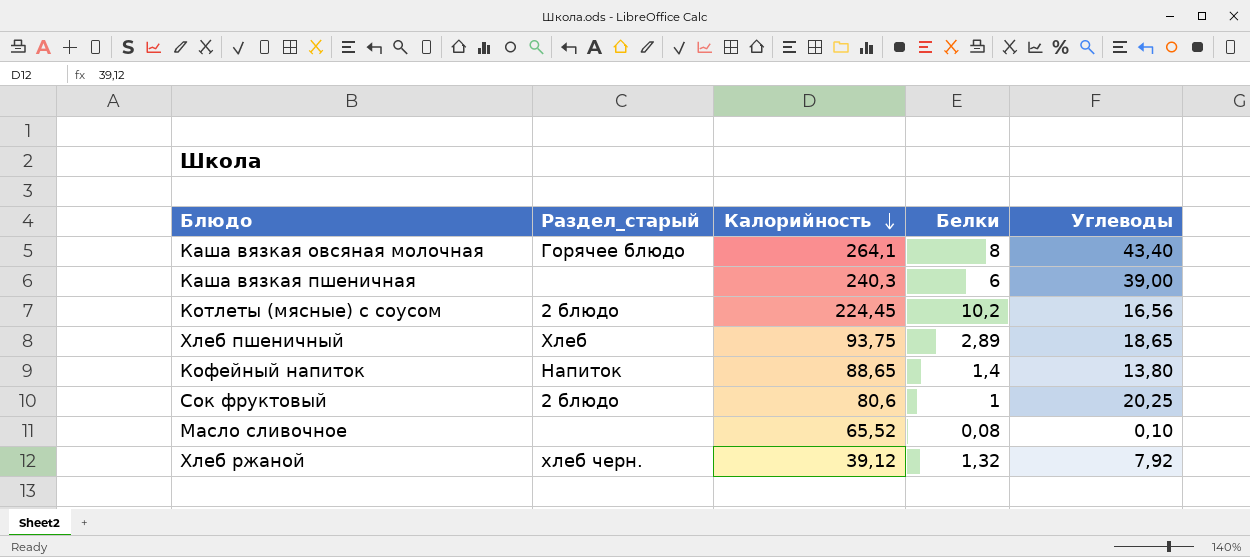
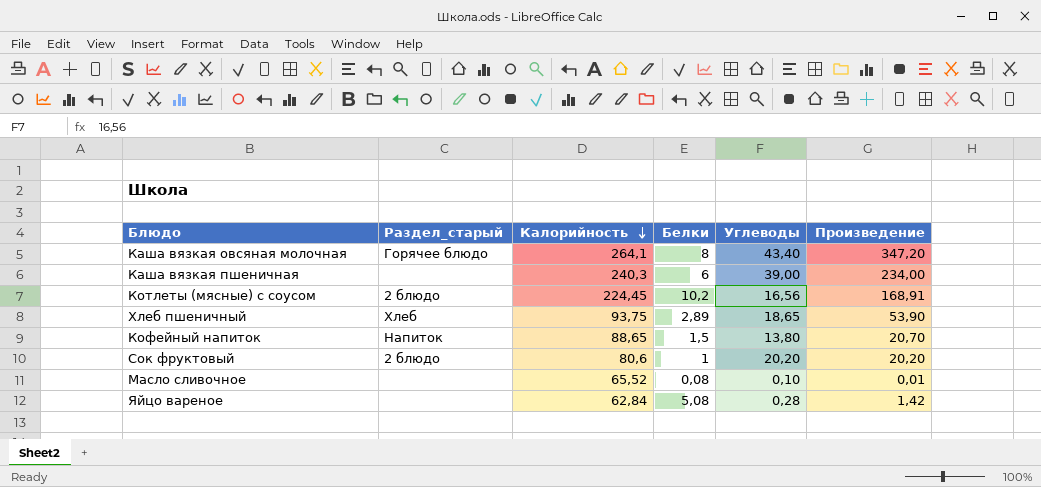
column Произведение | formula: none -> [Белки] * [Углеводы]
row Хлеб ржаной: хлеб черн. | 39,12 | 1,32 | 7,92 -> none
Кофейный напиток | Белки: 1,4 -> 1,5
Сок фруктовый | Углеводы: 20,25 -> 20,20
row Яйцо вареное: none -> none | 62,84 | 5,08 | 0,28 | 1,42

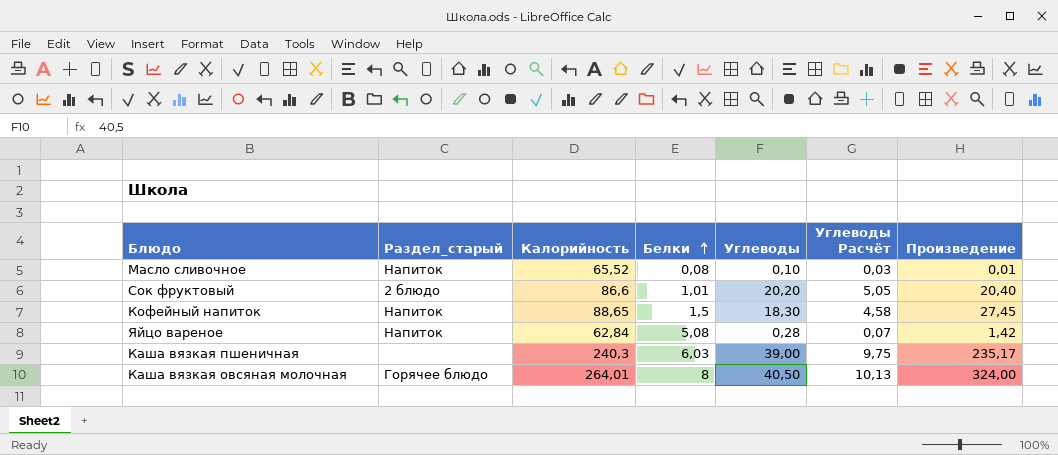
row order: Калорийность descending -> Белки ascending
column Углеводы Расчёт | formula: none -> [Углеводы] * 0,25
row Котлеты (мясные) с соусом: 2 блюдо | 224,45 | 10,2 | 16,56 | 168,91 -> none
row Хлеб пшеничный: Хлеб | 93,75 | 2,89 | 18,65 | 53,90 -> none
Масло сливочное | Раздел_старый: none -> Напиток
Сок фруктовый | Калорийность: 80,6 -> 86,6
Сок фруктовый | Белки: 1 -> 1,01
Сок фруктовый | Произведение: 20,20 -> 20,40
Кофейный напиток | Углеводы: 13,80 -> 18,30
Кофейный напиток | Произведение: 20,70 -> 27,45
Яйцо вареное | Раздел_старый: none -> Напиток
Каша вязкая пшеничная | Белки: 6 -> 6,03
Каша вязкая пшеничная | Произведение: 234,00 -> 235,17
Каша вязкая овсяная молочная | Калорийность: 264,1 -> 264,01
Каша вязкая овсяная молочная | Углеводы: 43,40 -> 40,50
Каша вязкая овсяная молочная | Произведение: 347,20 -> 324,00

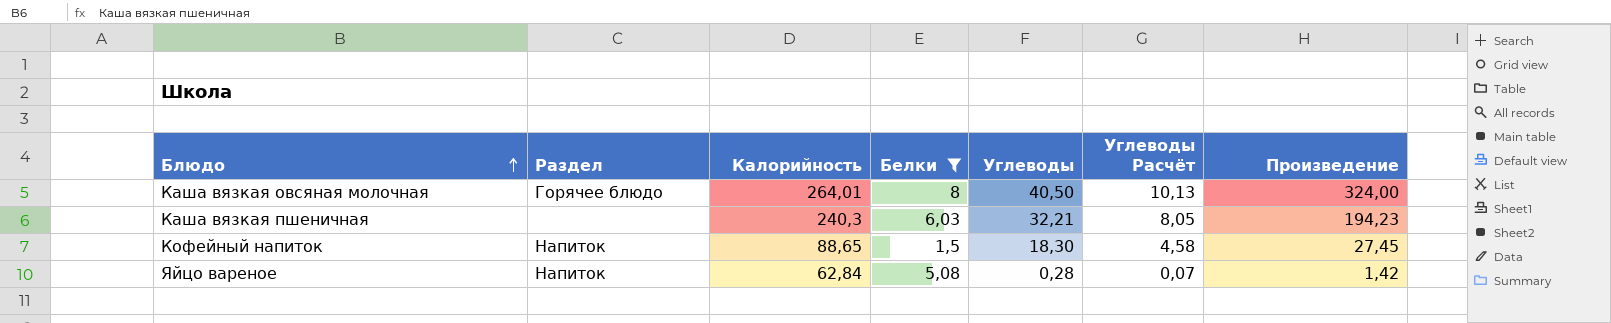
filter: none -> Белки >= 1,5
row order: Белки ascending -> Блюдо ascending
column name: Раздел_старый -> Раздел
Каша вязкая пшеничная | Углеводы: 39,00 -> 32,21
Каша вязкая пшеничная | Углеводы Расчёт: 9,75 -> 8,05
Каша вязкая пшеничная | Произведение: 235,17 -> 194,23

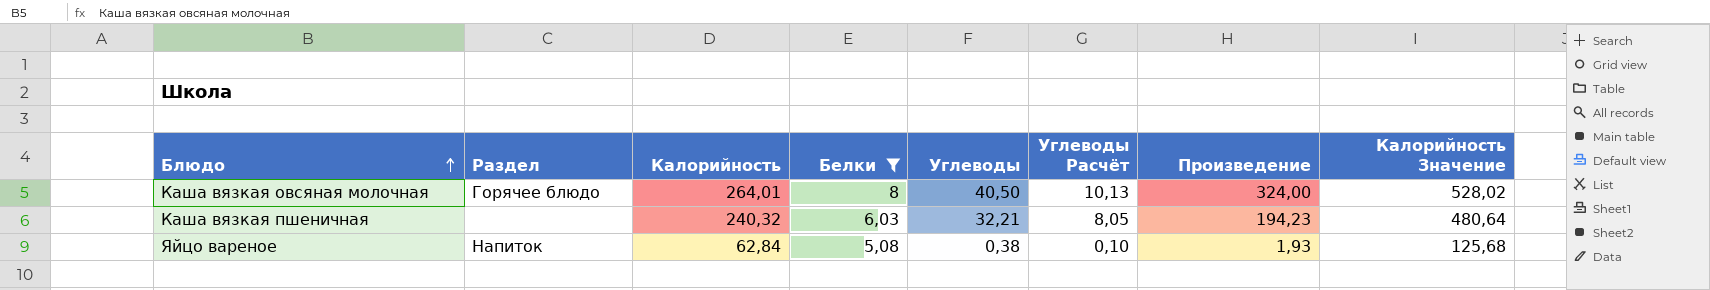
column Калорийность Значение | formula: none -> [Калорийность] * 2
row Кофейный напиток: Напиток | 88,65 | 1,5 | 18,30 | 4,58 | 27,45 -> none
Каша вязкая пшеничная | Калорийность: 240,3 -> 240,32
Яйцо вареное | Углеводы: 0,28 -> 0,38
Яйцо вареное | Углеводы Расчёт: 0,07 -> 0,10
Яйцо вареное | Произведение: 1,42 -> 1,93

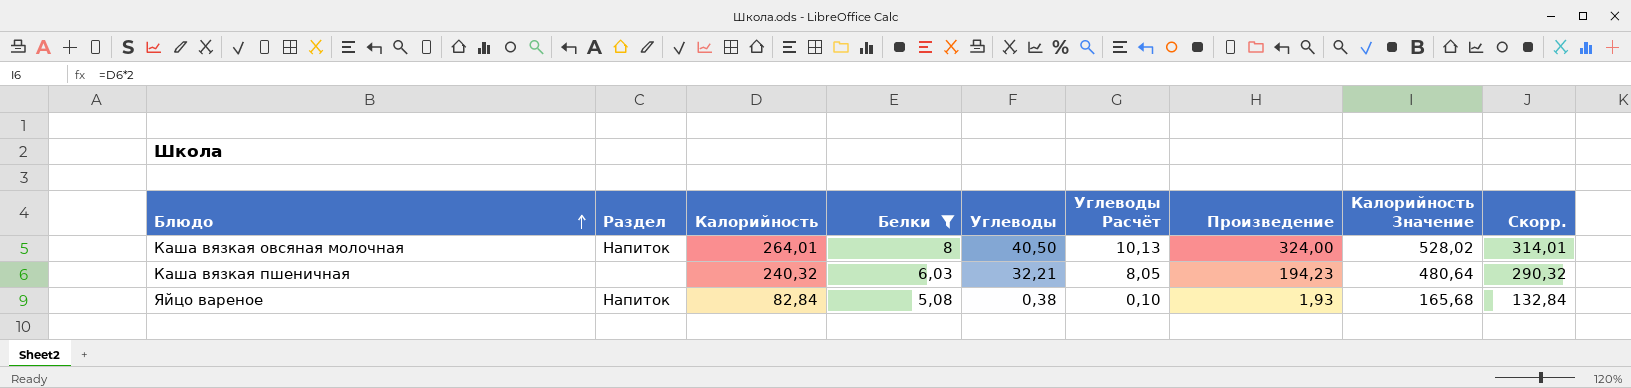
column Скорр. | formula: none -> [Калорийность] + 50
Каша вязкая овсяная молочная | Раздел: Горячее блюдо -> Напиток
Яйцо вареное | Калорийность: 62,84 -> 82,84
Яйцо вареное | Калорийность Значение: 125,68 -> 165,68

